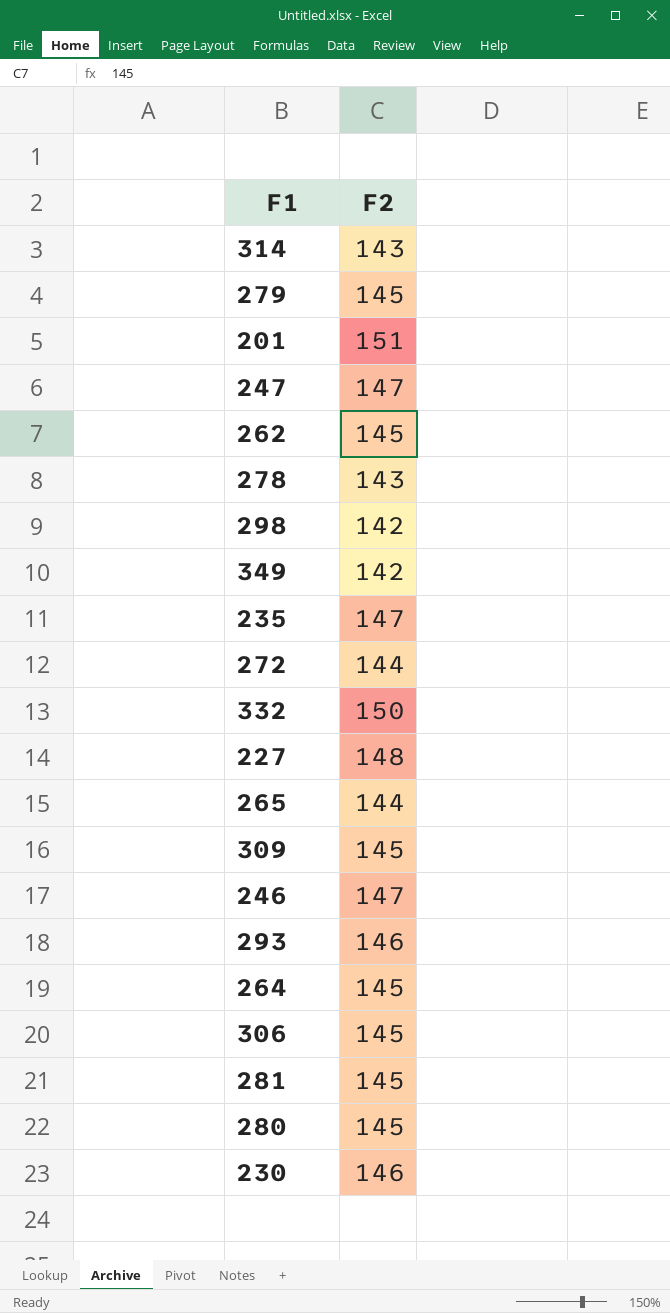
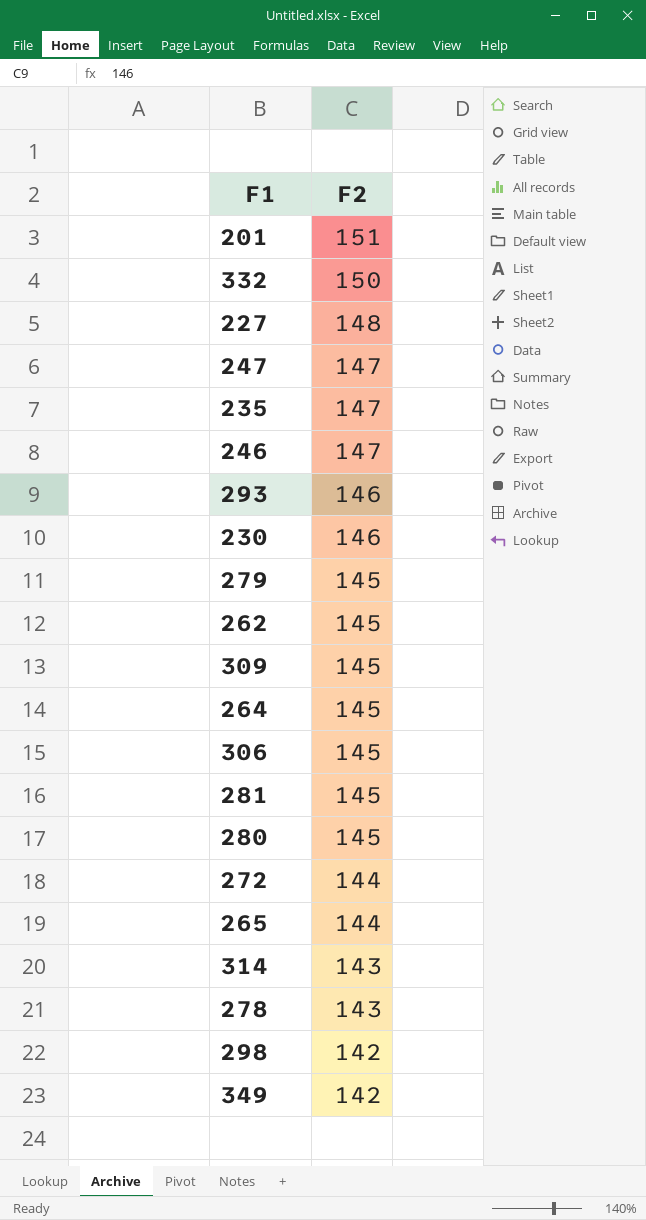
row order: none -> F2 descending

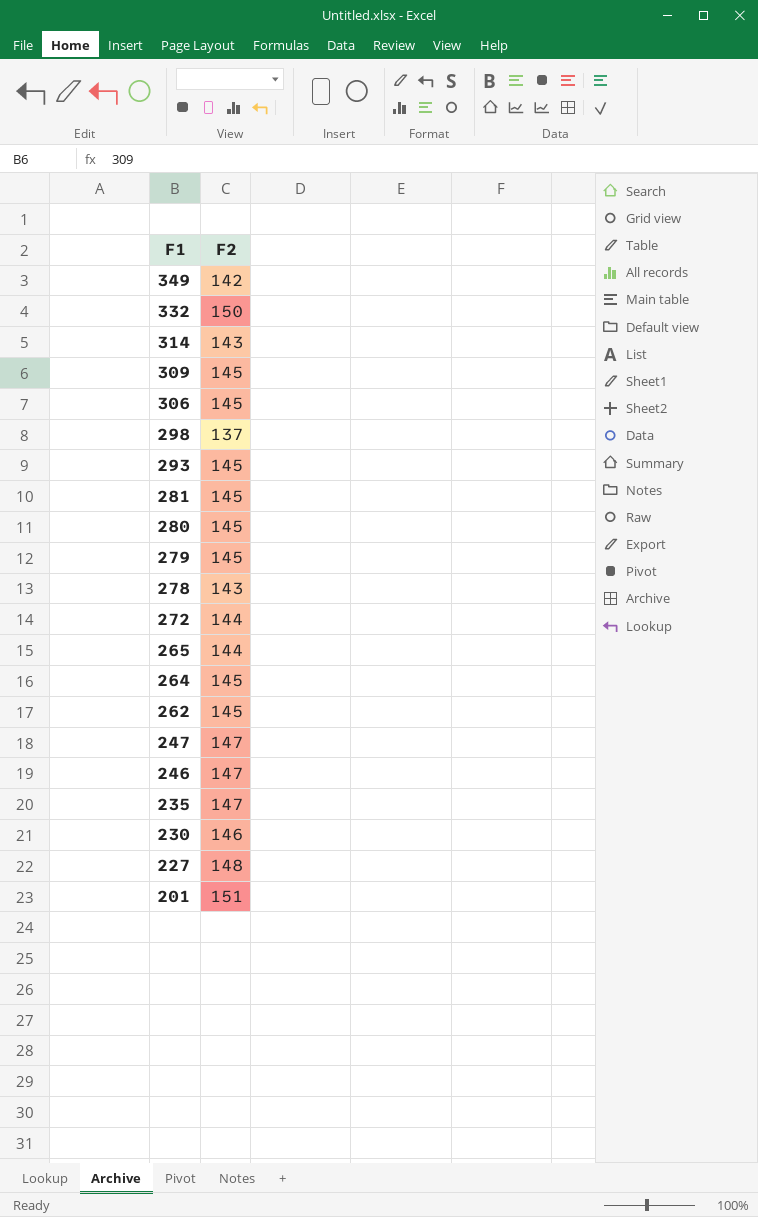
row order: F2 descending -> F1 descending
298 | F2: 142 -> 137
293 | F2: 146 -> 145

